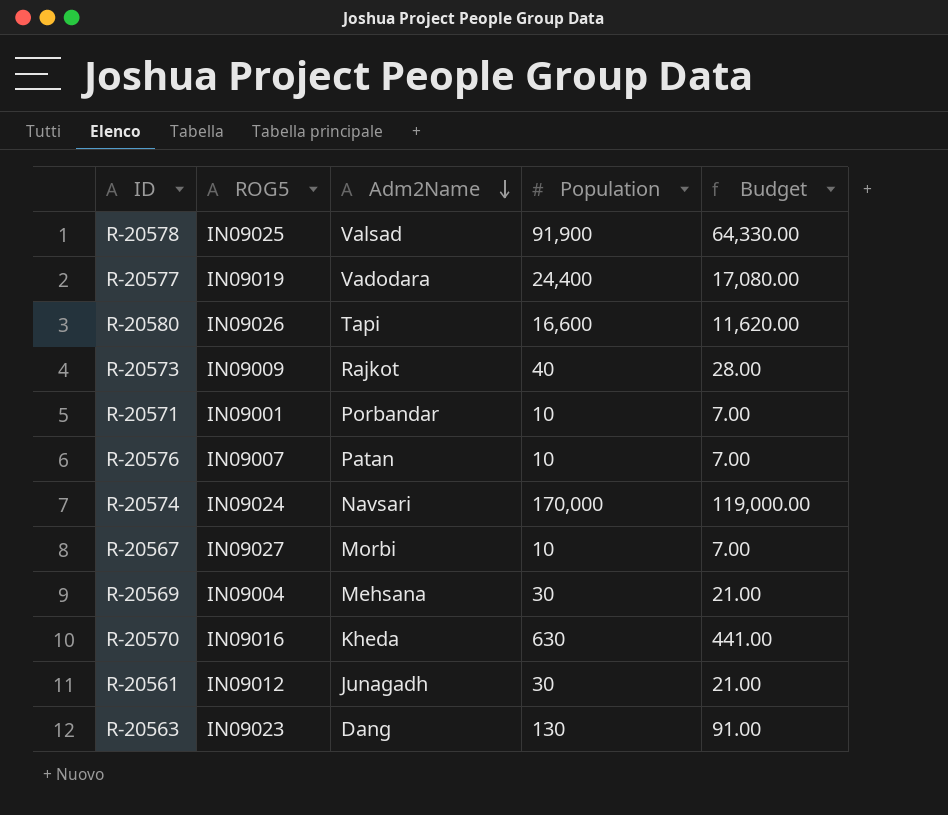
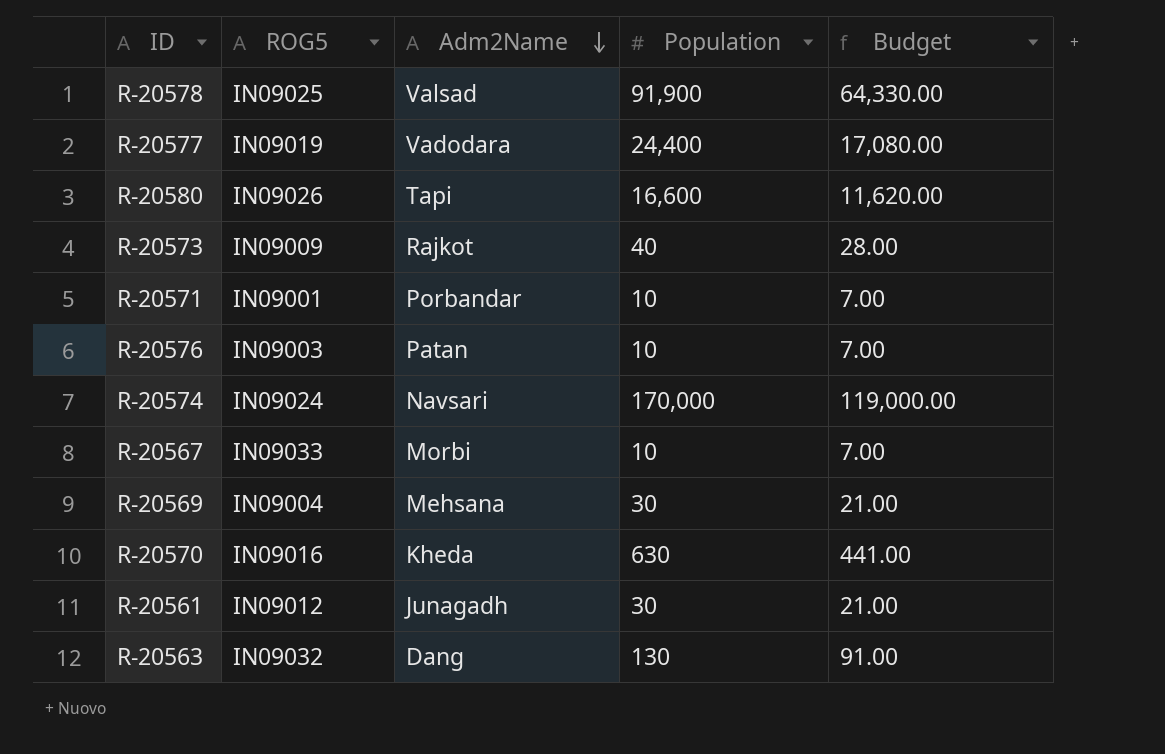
R-20576 | ROG5: IN09007 -> IN09003
R-20567 | ROG5: IN09027 -> IN09033
R-20563 | ROG5: IN09023 -> IN09032

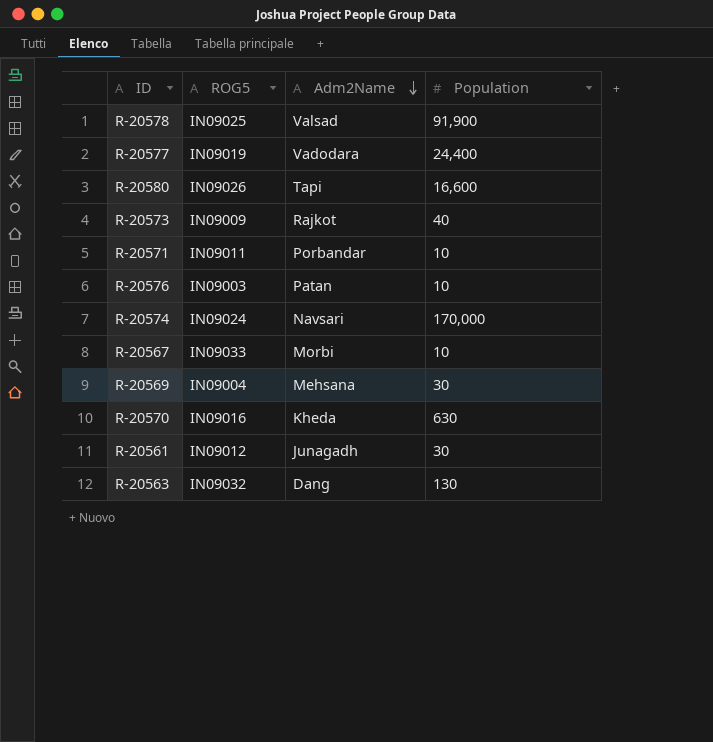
column Budget | formula: [Population] * 0.7 -> none
R-20571 | ROG5: IN09001 -> IN09011

